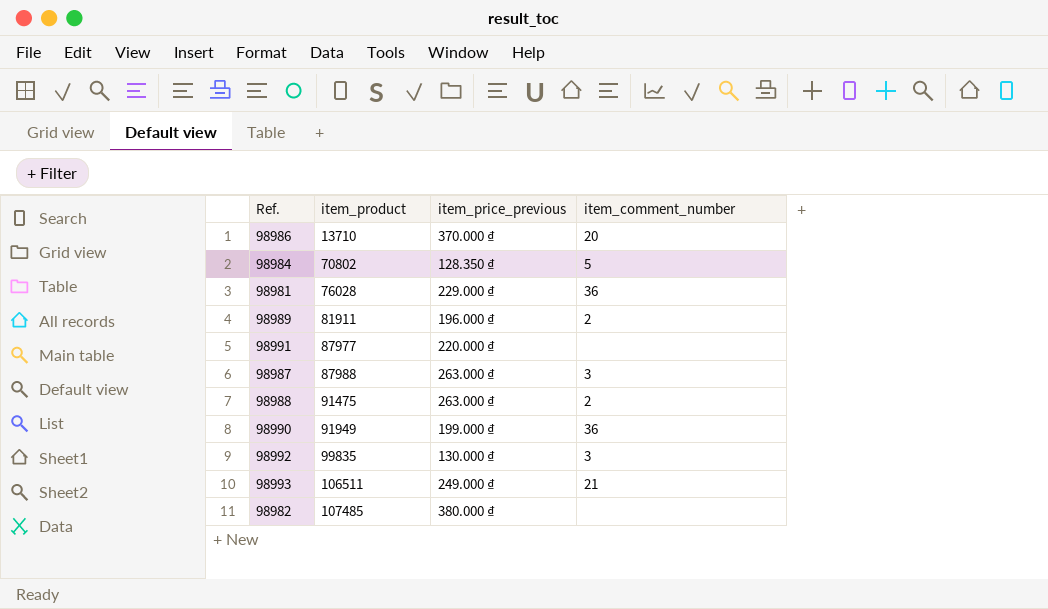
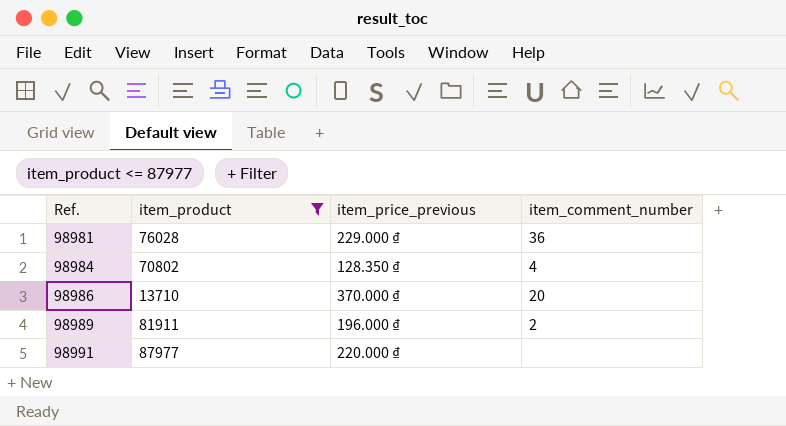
filter: none -> item_product <= 87977
row order: item_product ascending -> Ref. ascending
98984 | item_comment_number: 5 -> 4

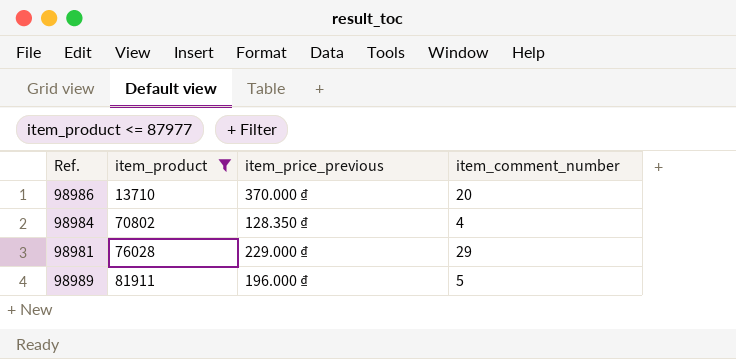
row order: Ref. ascending -> item_product ascending
row 98991: 87977 | 220.000 ₫ | none -> none
98981 | item_comment_number: 36 -> 29
98989 | item_comment_number: 2 -> 5

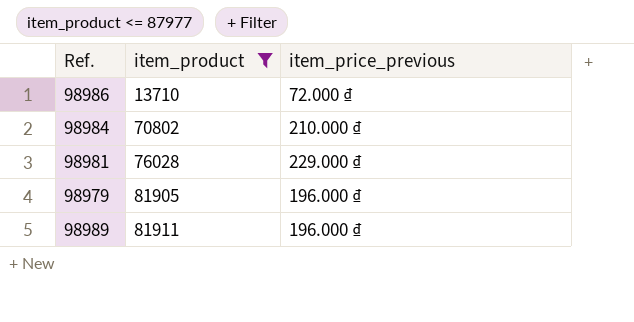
column item_comment_number | position: 4 -> none
98986 | item_price_previous: 370.000 ₫ -> 72.000 ₫
98984 | item_price_previous: 128.350 ₫ -> 210.000 ₫
row 98979: none -> 81905 | 196.000 ₫

